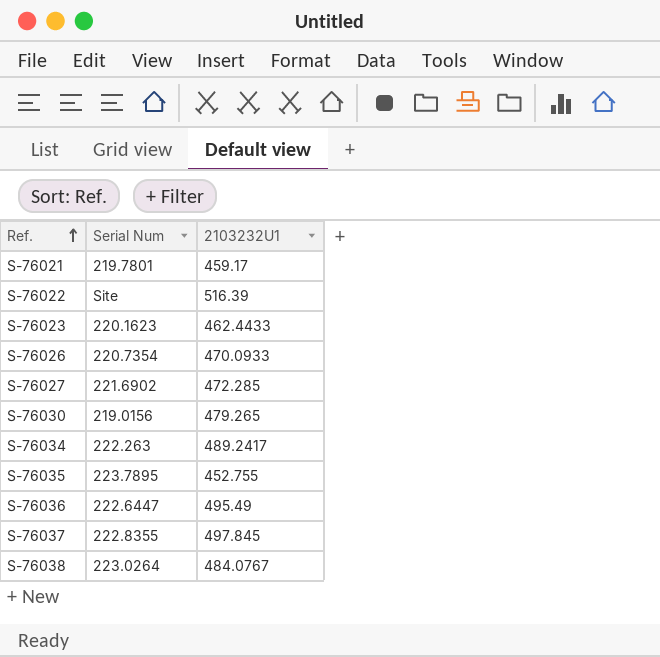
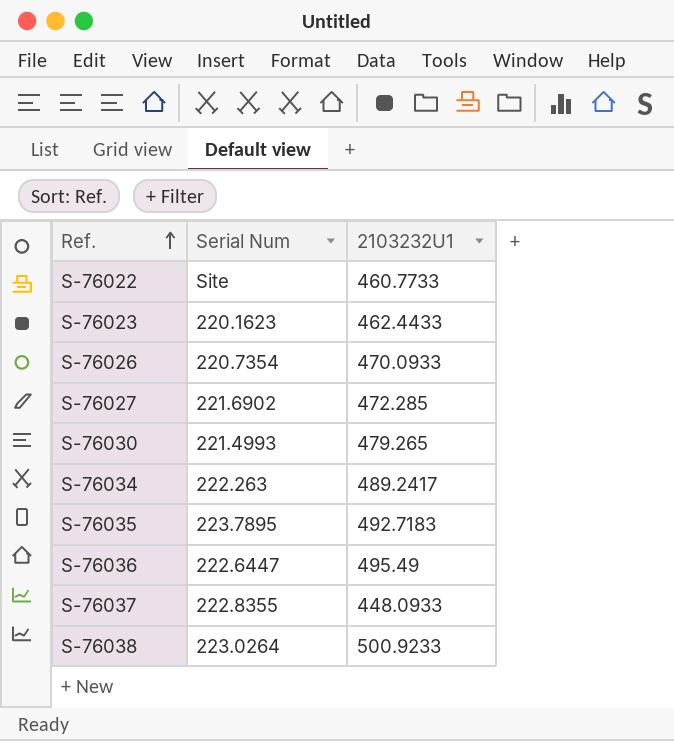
row S-76021: 219.7801 | 459.17 -> none
S-76022 | 2103232U1: 516.39 -> 460.7733
S-76030 | Serial Num: 219.0156 -> 221.4993
S-76035 | 2103232U1: 452.755 -> 492.7183
S-76037 | 2103232U1: 497.845 -> 448.0933
S-76038 | 2103232U1: 484.0767 -> 500.9233

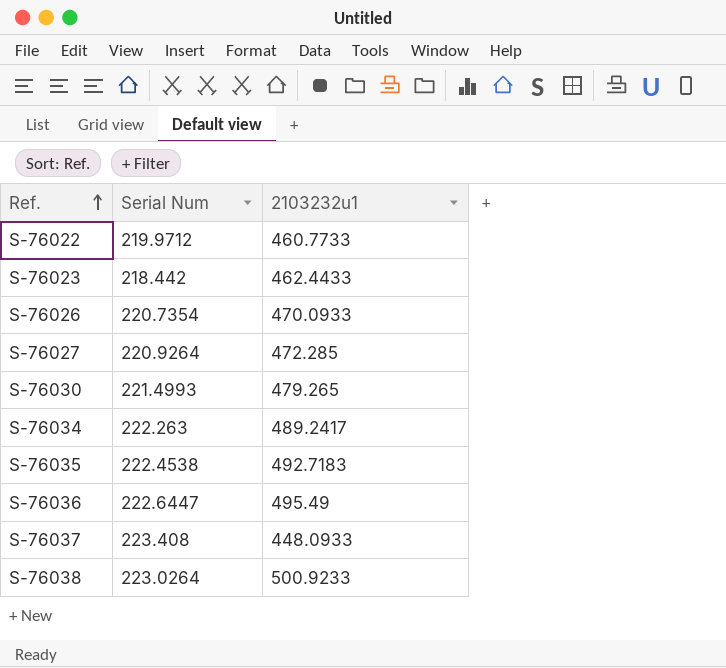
column name: 2103232U1 -> 2103232u1
S-76022 | Serial Num: Site -> 219.9712
S-76023 | Serial Num: 220.1623 -> 218.442
S-76027 | Serial Num: 221.6902 -> 220.9264
S-76035 | Serial Num: 223.7895 -> 222.4538
S-76037 | Serial Num: 222.8355 -> 223.408

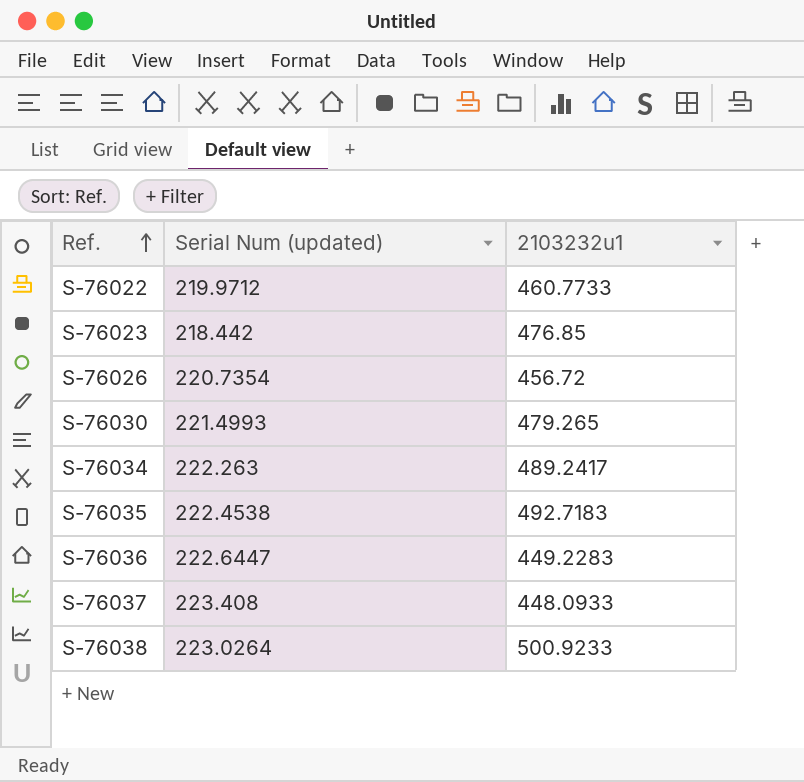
column name: Serial Num -> Serial Num (updated)
row S-76027: 220.9264 | 472.285 -> none
S-76023 | 2103232u1: 462.4433 -> 476.85
S-76026 | 2103232u1: 470.0933 -> 456.72
S-76036 | 2103232u1: 495.49 -> 449.2283

